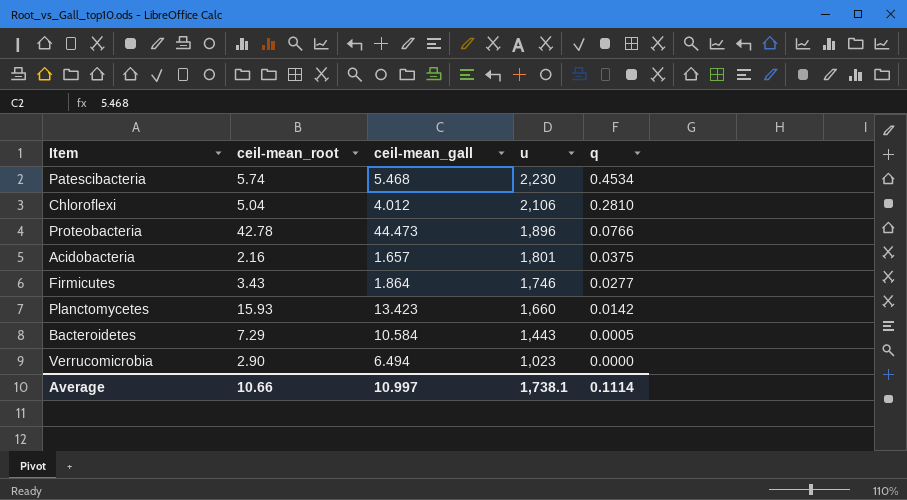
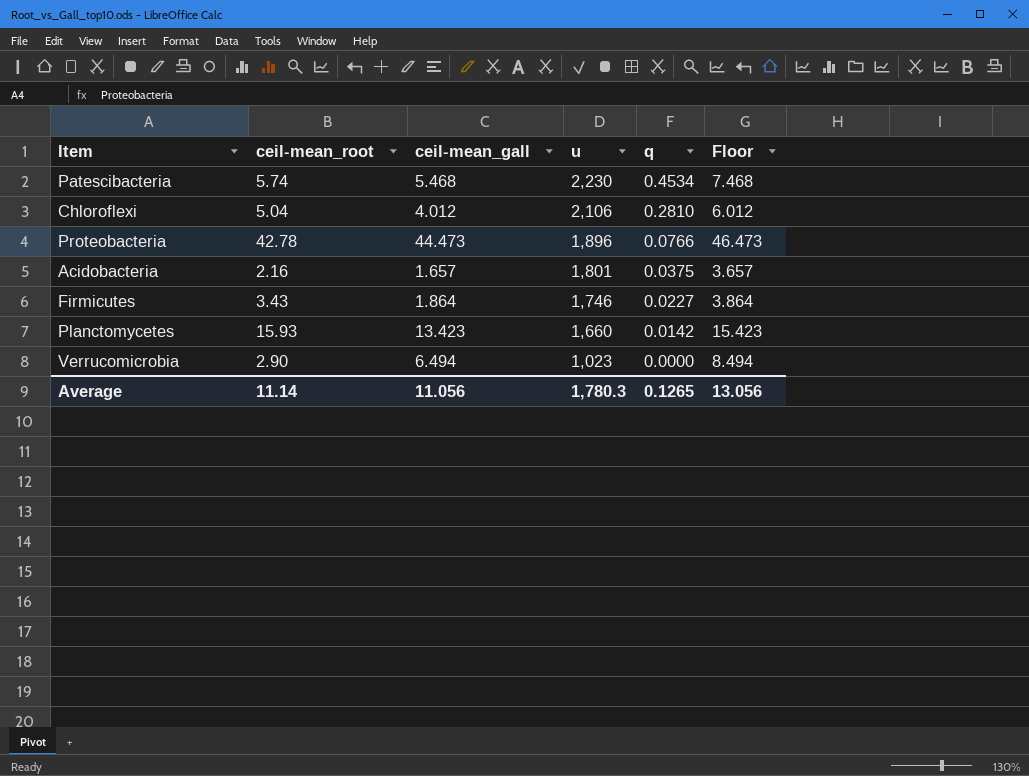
column Floor | formula: none -> [ceil-mean_gall] + 2
row Bacteroidetes: 7.29 | 10.584 | 1,443 | 0.0005 -> none
Firmicutes | q: 0.0277 -> 0.0227
Average | ceil-mean_root: 10.66 -> 11.14
Average | ceil-mean_gall: 10.997 -> 11.056
Average | u: 1,738.1 -> 1,780.3
Average | q: 0.1114 -> 0.1265

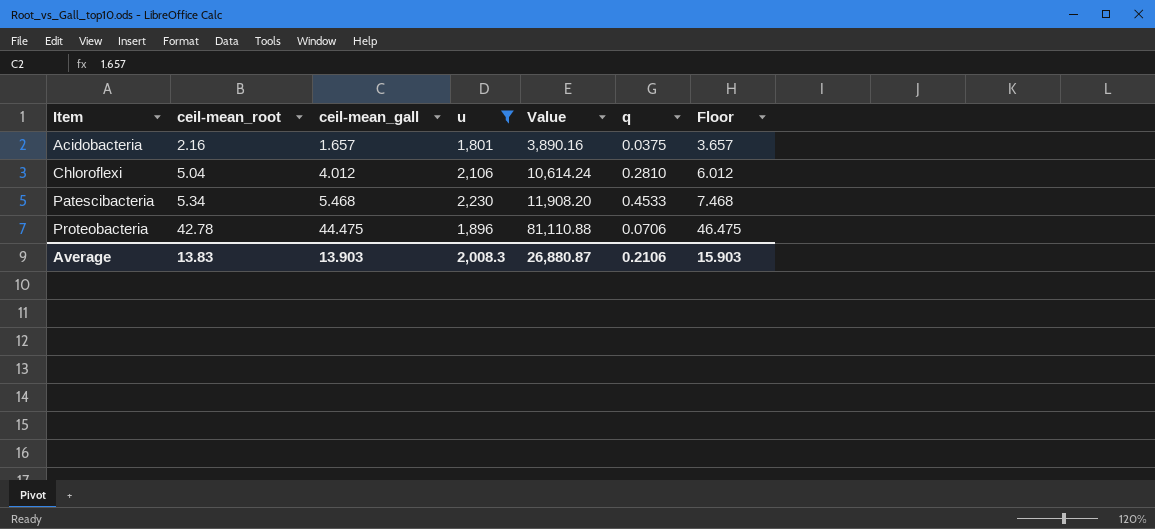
filter: none -> u >= 1,801
row order: u descending -> Item ascending
column Value | formula: none -> [ceil-mean_root] * [u]
Patescibacteria | ceil-mean_root: 5.74 -> 5.34
Patescibacteria | q: 0.4534 -> 0.4533
Proteobacteria | ceil-mean_gall: 44.473 -> 44.475
Proteobacteria | q: 0.0766 -> 0.0706
Proteobacteria | Floor: 46.473 -> 46.475
Average | ceil-mean_root: 11.14 -> 13.83
Average | ceil-mean_gall: 11.056 -> 13.903
Average | u: 1,780.3 -> 2,008.3
Average | q: 0.1265 -> 0.2106
Average | Floor: 13.056 -> 15.903

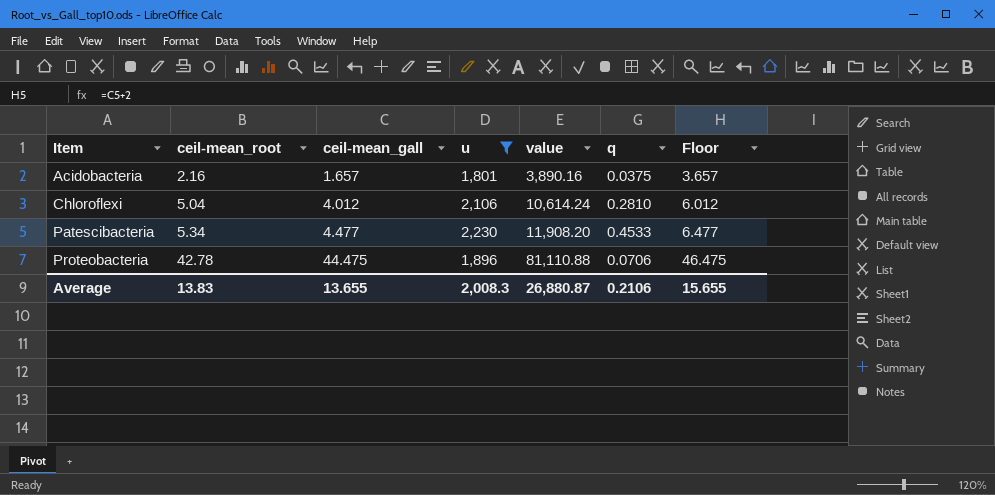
column name: Value -> value
Patescibacteria | ceil-mean_gall: 5.468 -> 4.477
Patescibacteria | Floor: 7.468 -> 6.477
Average | ceil-mean_gall: 13.903 -> 13.655
Average | Floor: 15.903 -> 15.655

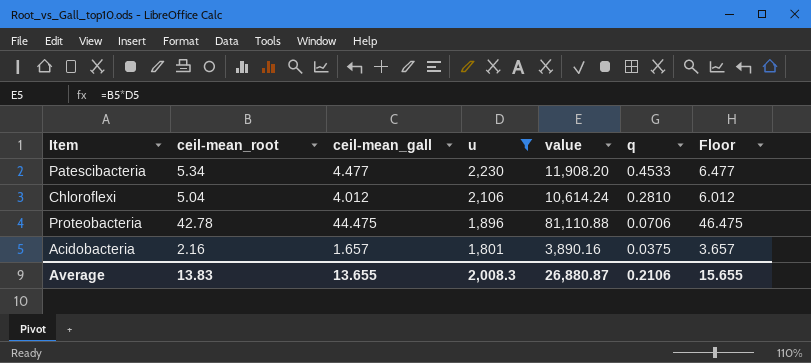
row order: Item ascending -> u descending

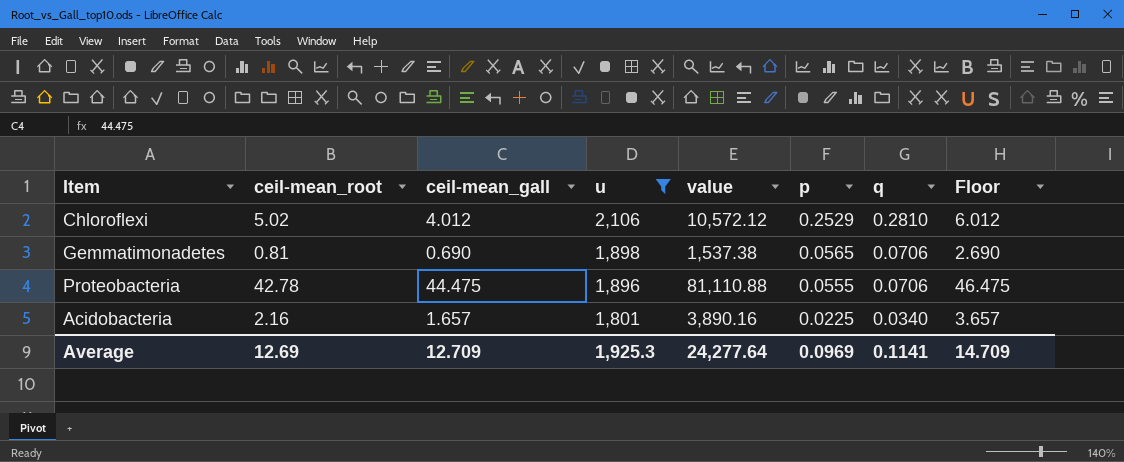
column p | position: none -> 6
row Patescibacteria: 5.34 | 4.477 | 2,230 | 11,908.20 | 0.4533 | 6.477 -> none
Chloroflexi | ceil-mean_root: 5.04 -> 5.02
Chloroflexi | value: 10,614.24 -> 10,572.12
row Gemmatimonadetes: none -> 0.81 | 0.690 | 1,898 | 1,537.38 | 0.0565 | 0.0706 | 2.690
Acidobacteria | q: 0.0375 -> 0.0340
Average | ceil-mean_root: 13.83 -> 12.69
Average | ceil-mean_gall: 13.655 -> 12.709
Average | u: 2,008.3 -> 1,925.3
Average | value: 26,880.87 -> 24,277.64
Average | q: 0.2106 -> 0.1141
Average | Floor: 15.655 -> 14.709

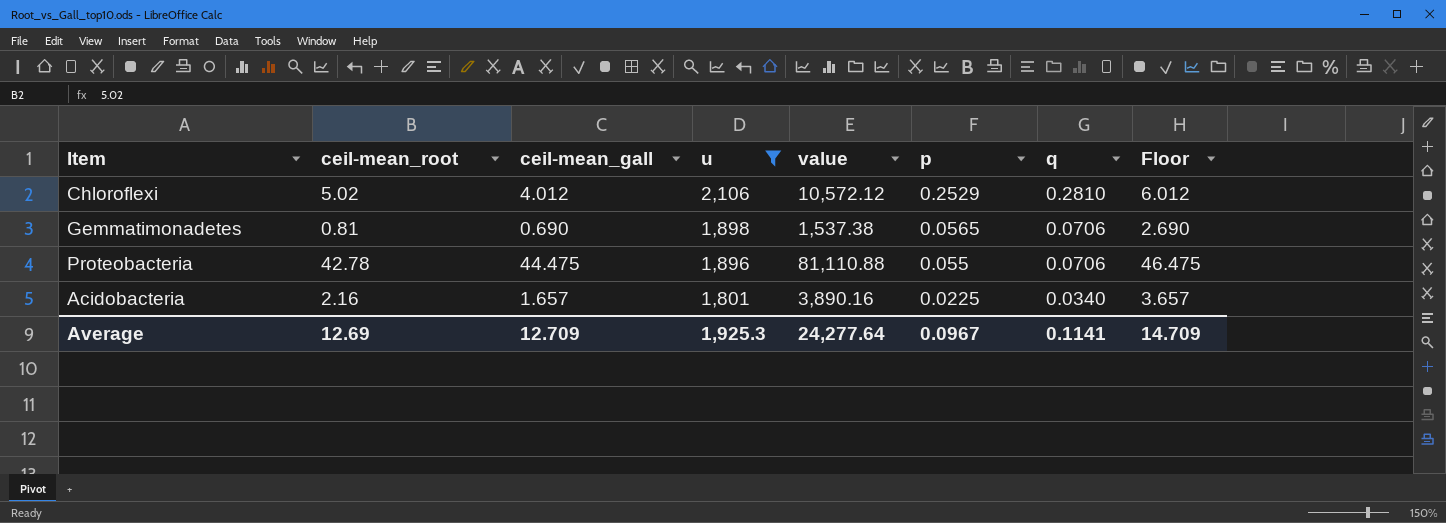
Proteobacteria | p: 0.0555 -> 0.055
Average | p: 0.0969 -> 0.0967

